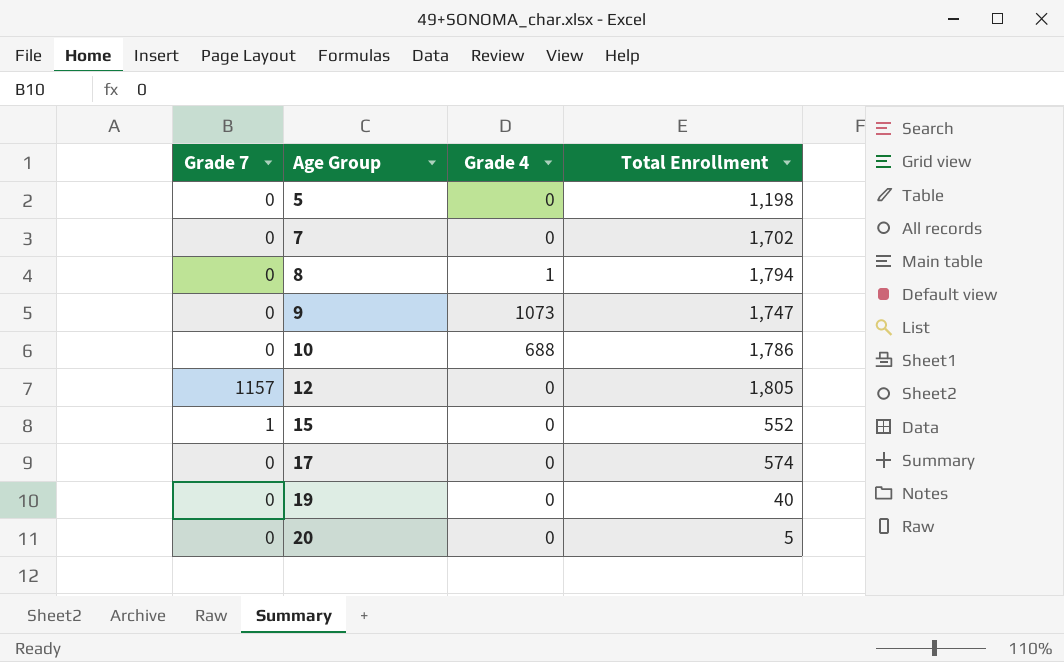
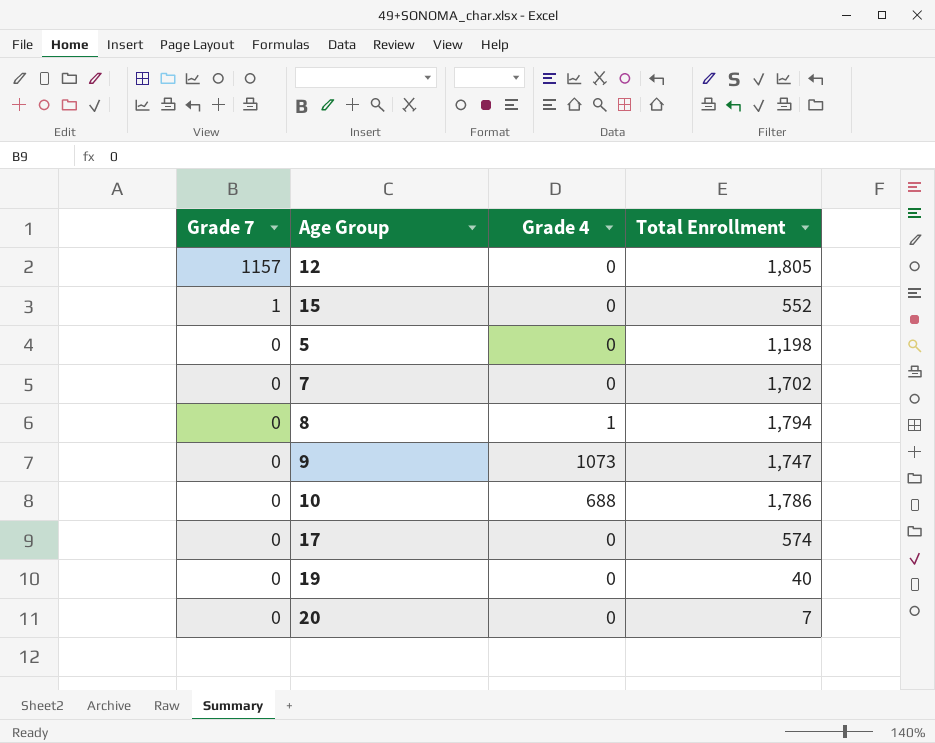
row order: Age Group ascending -> Grade 7 descending
20 | Total Enrollment: 5 -> 7

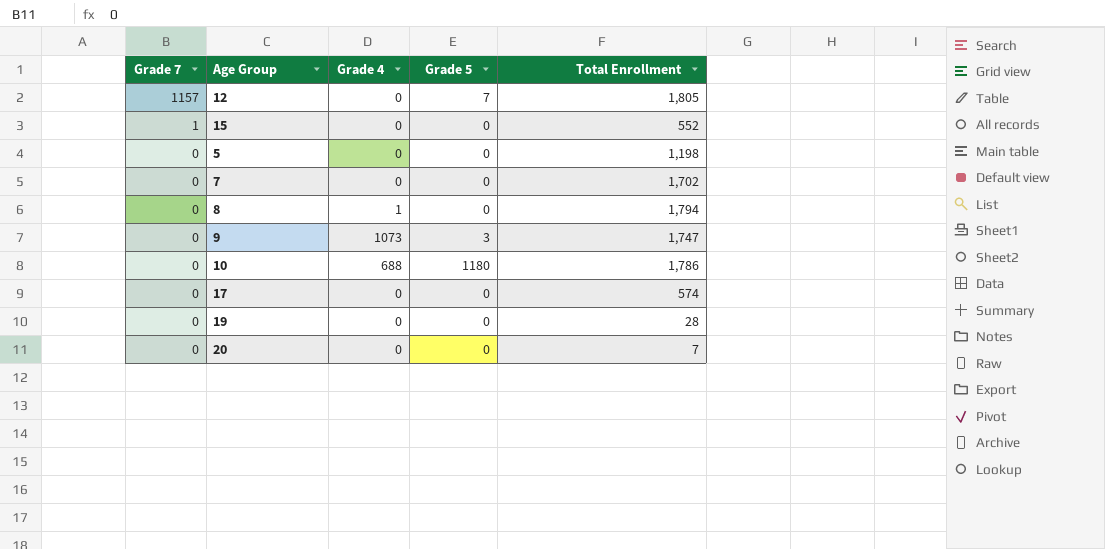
column Grade 5 | position: none -> 4
19 | Total Enrollment: 40 -> 28

